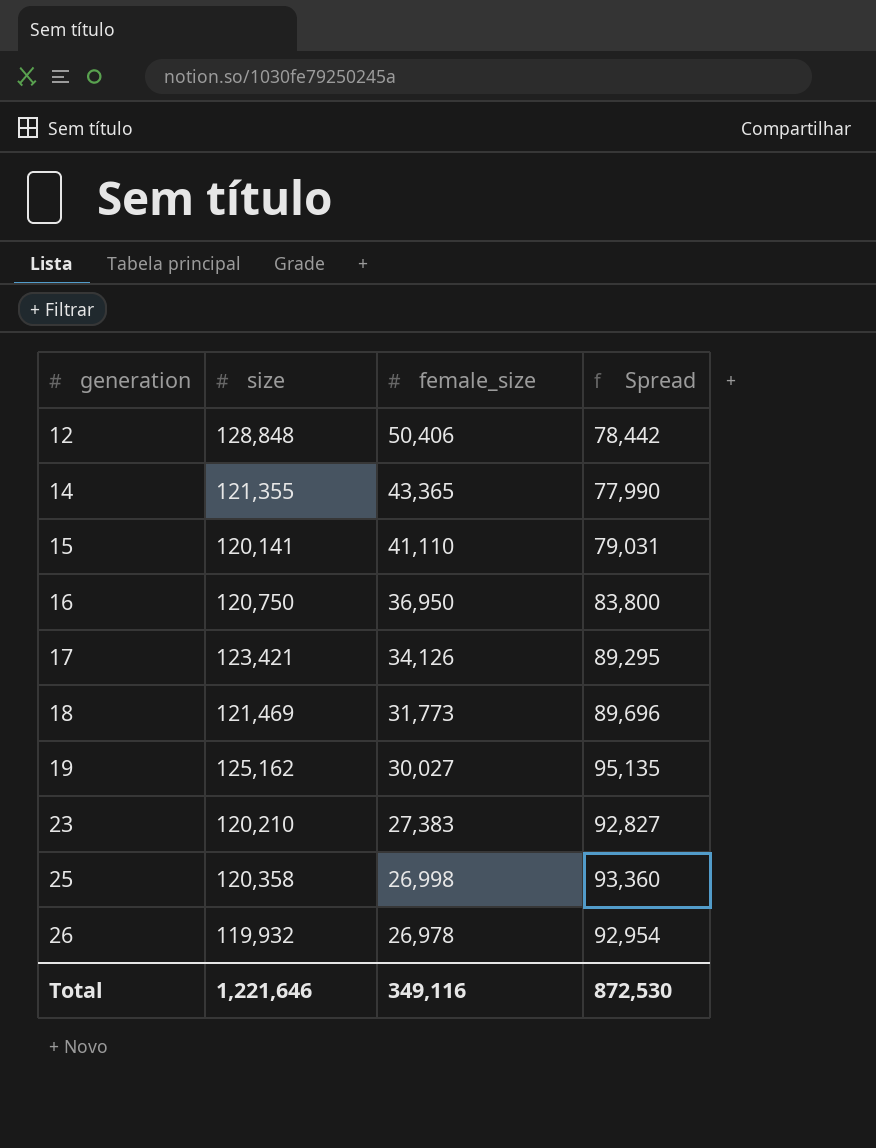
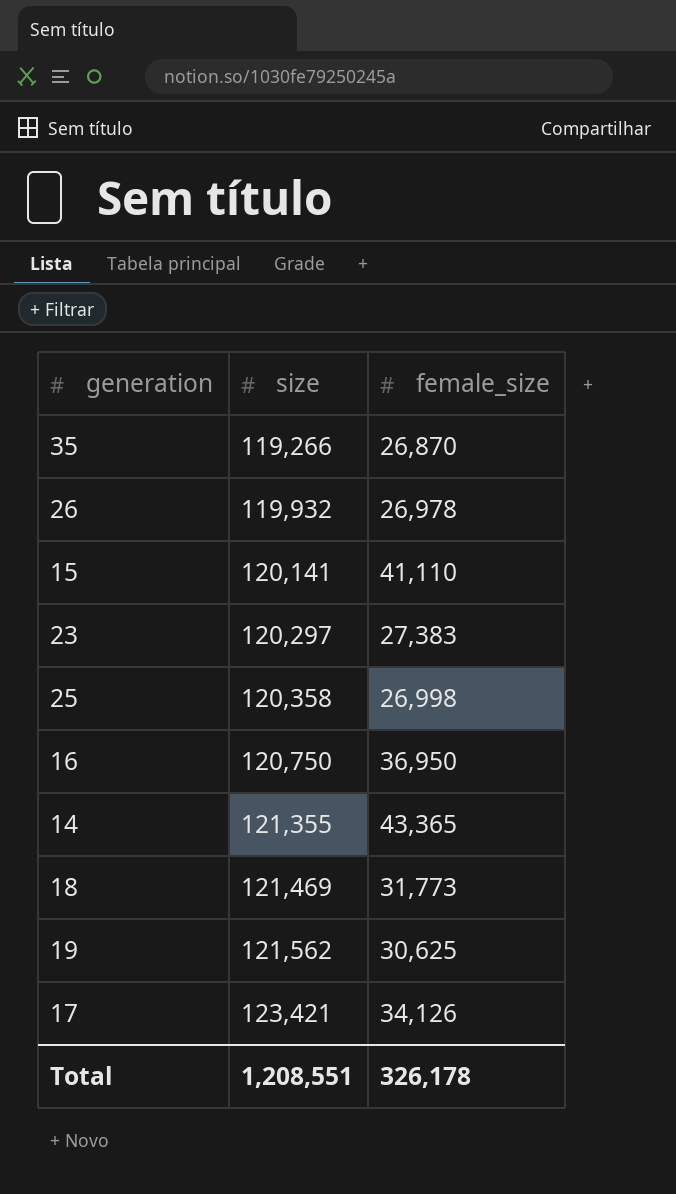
row order: generation ascending -> size ascending
column Spread | formula: [size] - [female_size] -> none
row 12: 128,848 | 50,406 | 78,442 -> none
row 35: none -> 119,266 | 26,870
23 | size: 120,210 -> 120,297
19 | size: 125,162 -> 121,562
19 | female_size: 30,027 -> 30,625
Total | size: 1,221,646 -> 1,208,551
Total | female_size: 349,116 -> 326,178

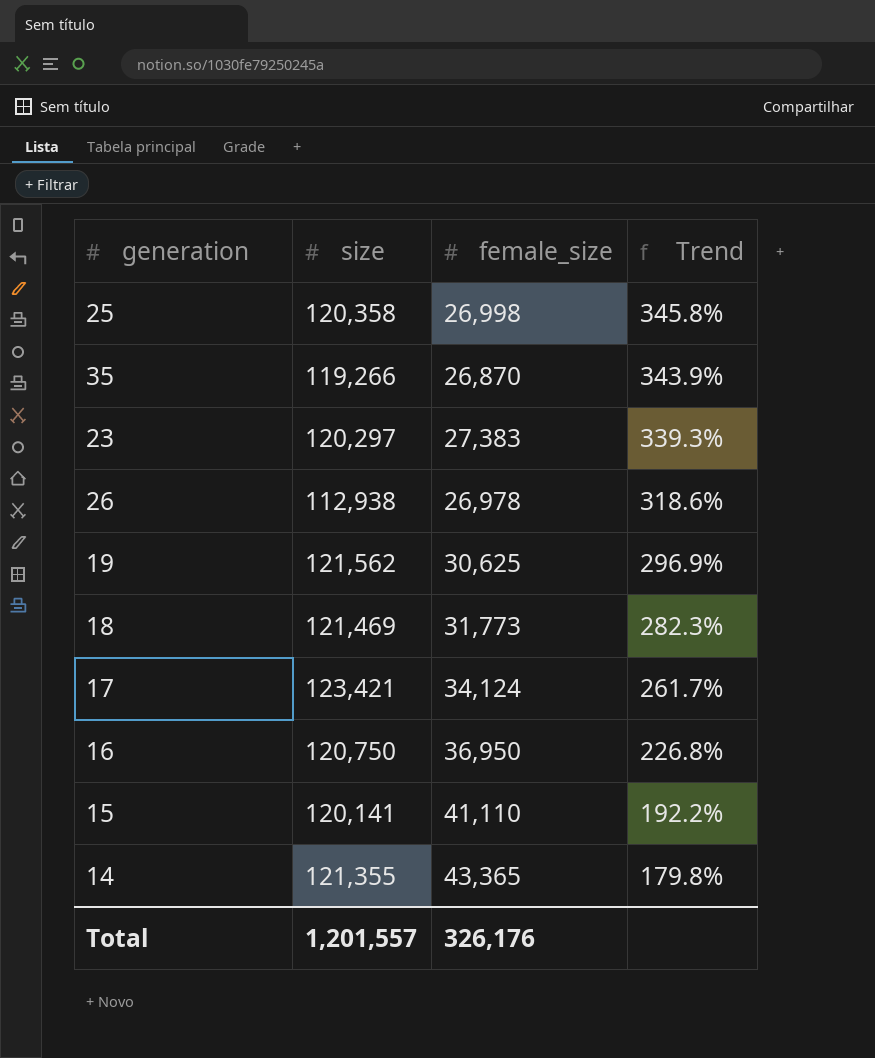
row order: size ascending -> Trend descending
column Trend | formula: none -> ([size] - [female_size]) / [female_size]
26 | size: 119,932 -> 112,938
17 | female_size: 34,126 -> 34,124
Total | size: 1,208,551 -> 1,201,557
Total | female_size: 326,178 -> 326,176

